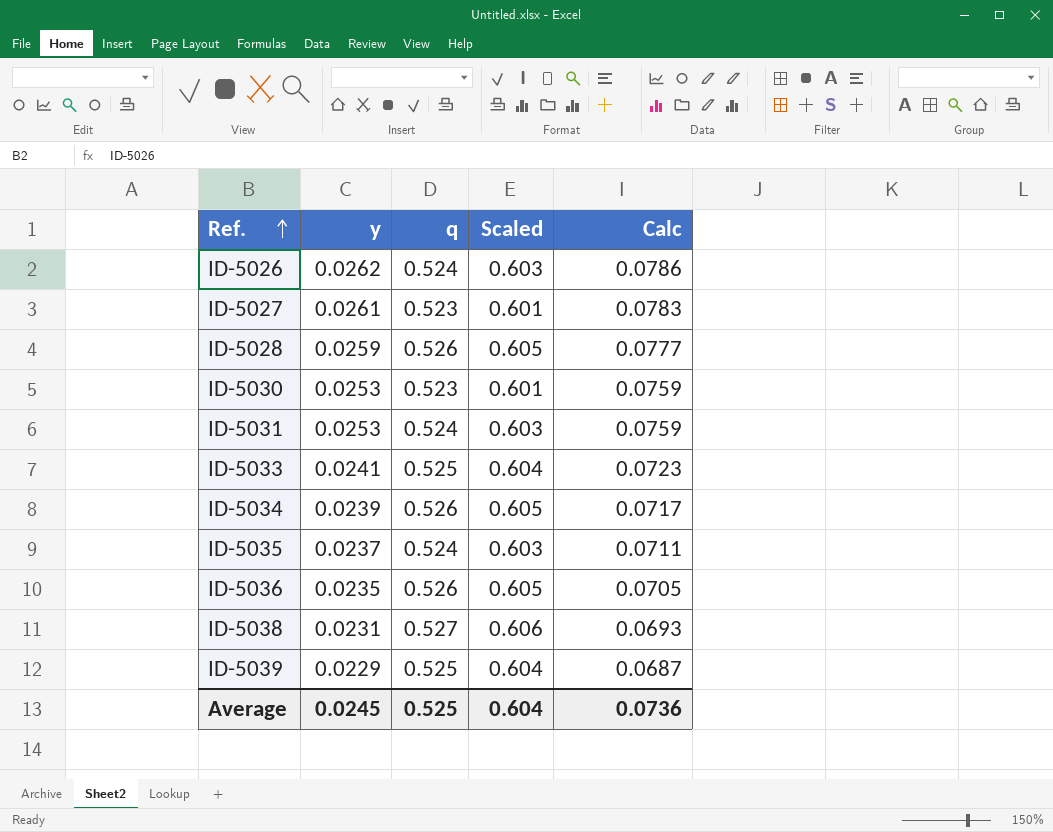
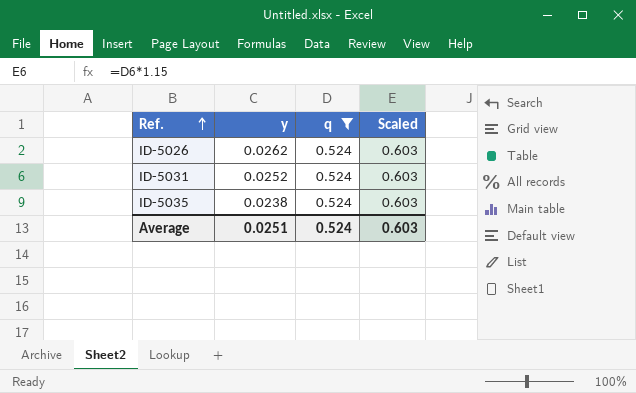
filter: none -> q = 0.524
column Calc | formula: [y] * 3 -> none
ID-5031 | y: 0.0253 -> 0.0252
ID-5035 | y: 0.0237 -> 0.0238
Average | y: 0.0245 -> 0.0251
Average | q: 0.525 -> 0.524
Average | Scaled: 0.604 -> 0.603

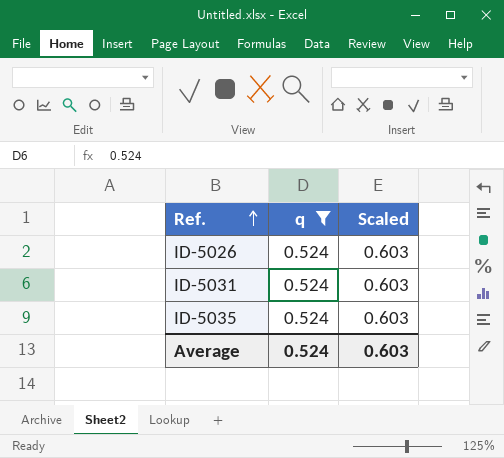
column y | position: 2 -> none

